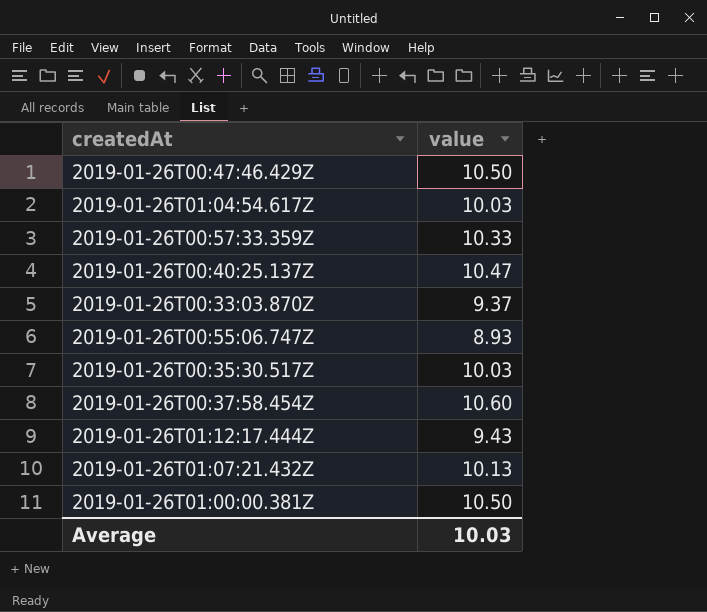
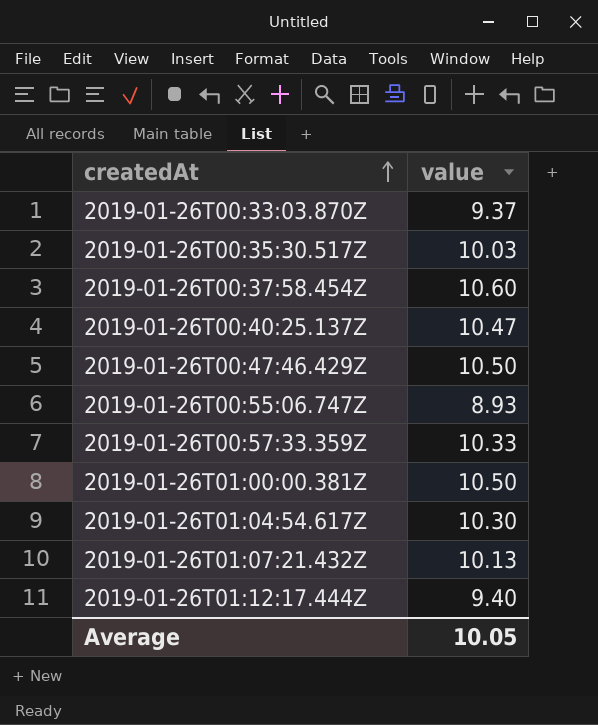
row order: none -> createdAt ascending
2019-01-26T01:04:54.617Z | value: 10.03 -> 10.30
2019-01-26T01:12:17.444Z | value: 9.43 -> 9.40
Average | value: 10.03 -> 10.05

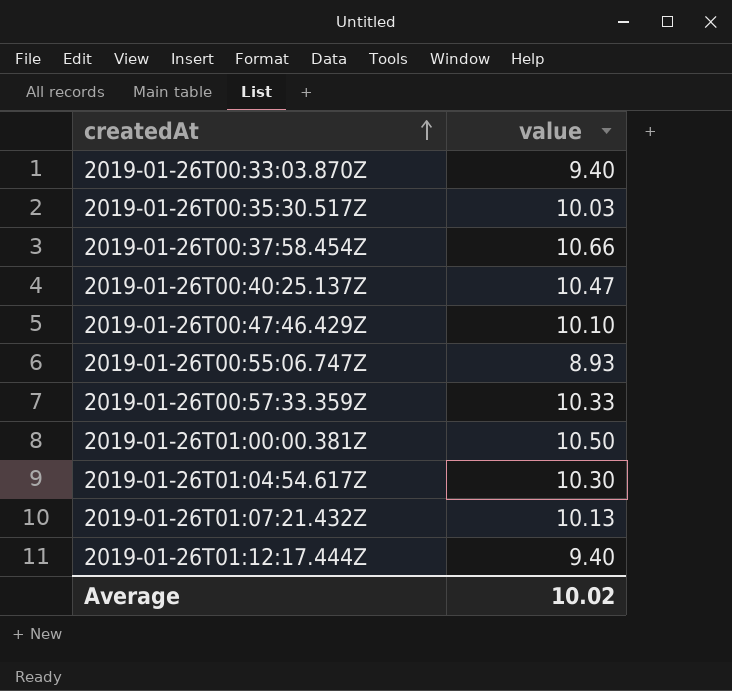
2019-01-26T00:33:03.870Z | value: 9.37 -> 9.40
2019-01-26T00:37:58.454Z | value: 10.60 -> 10.66
2019-01-26T00:47:46.429Z | value: 10.50 -> 10.10
Average | value: 10.05 -> 10.02

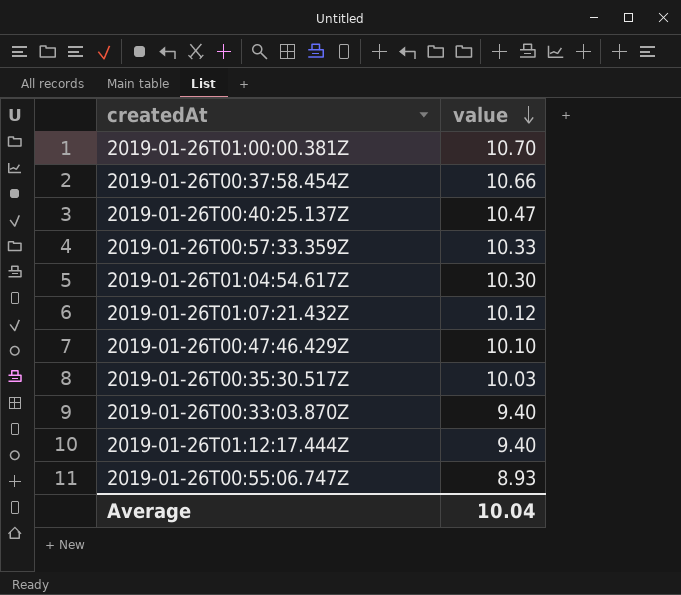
row order: createdAt ascending -> value descending
2019-01-26T01:00:00.381Z | value: 10.50 -> 10.70
2019-01-26T01:07:21.432Z | value: 10.13 -> 10.12
Average | value: 10.02 -> 10.04

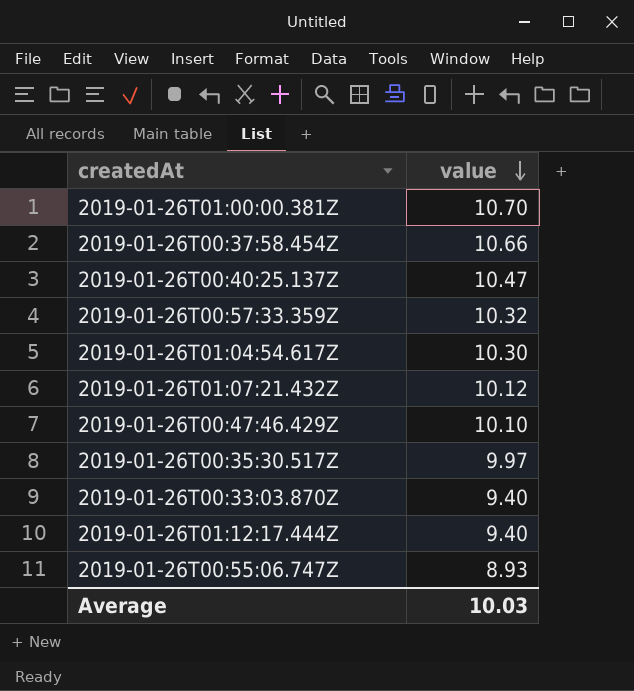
2019-01-26T00:57:33.359Z | value: 10.33 -> 10.32
2019-01-26T00:35:30.517Z | value: 10.03 -> 9.97
Average | value: 10.04 -> 10.03

